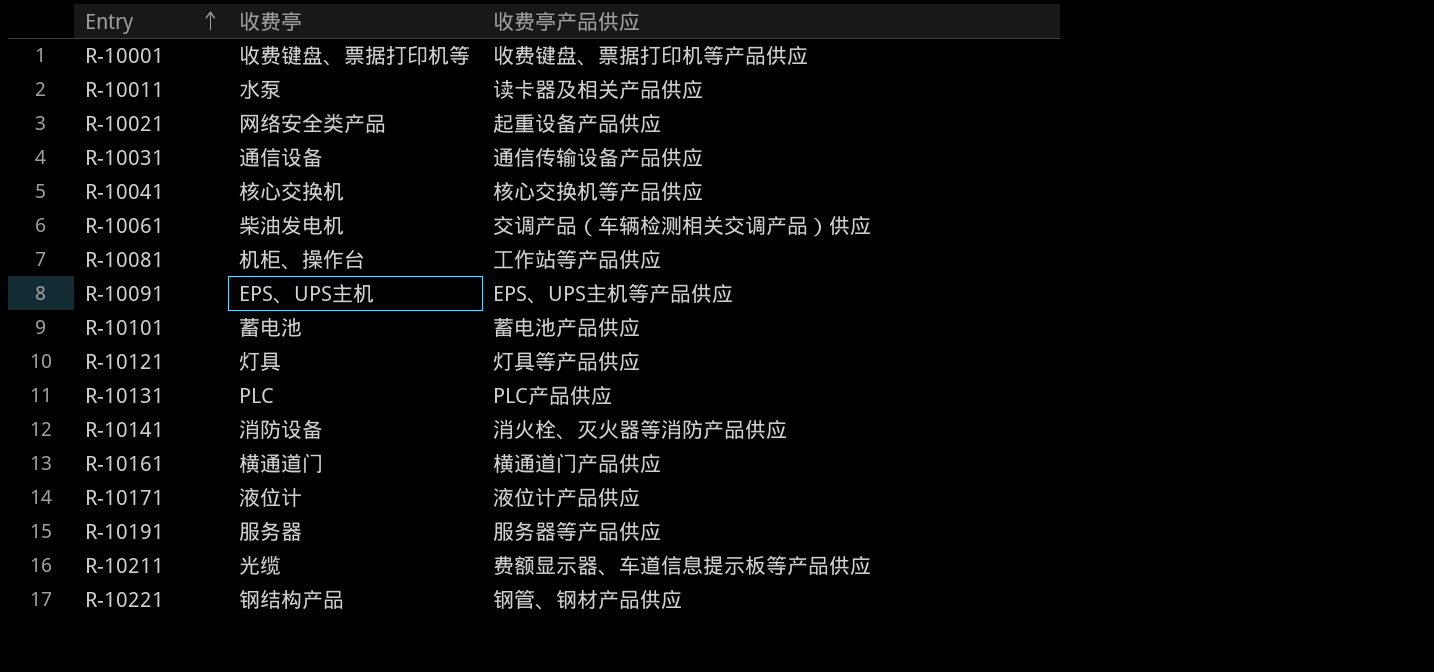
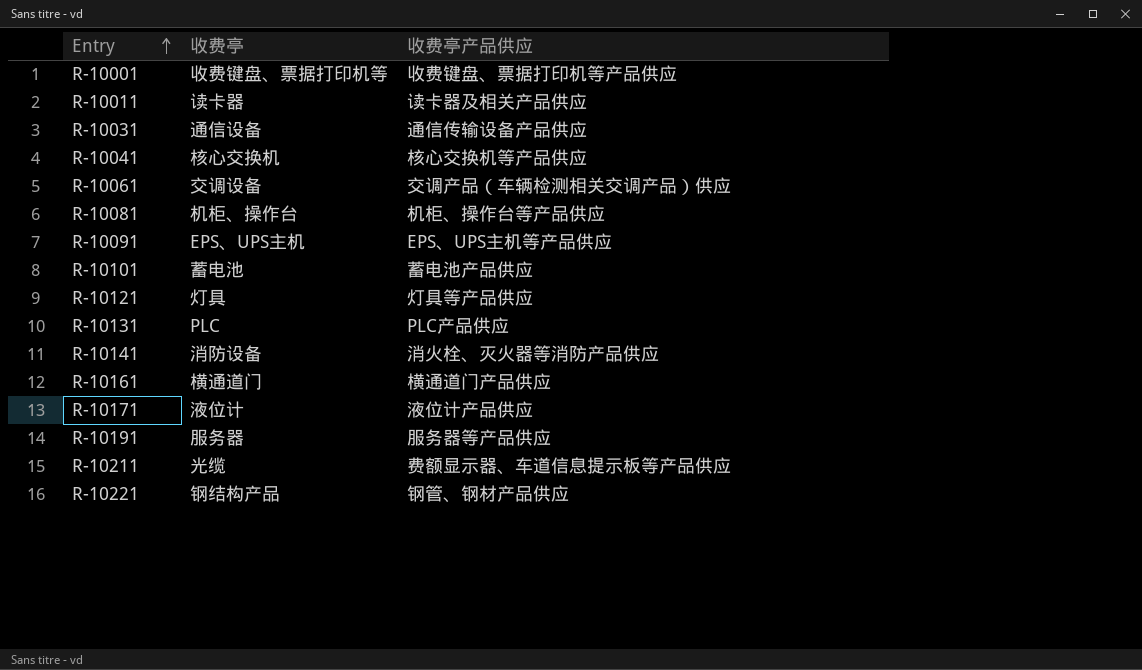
row R-10021: 网络安全类产品 | 起重设备产品供应 -> none
R-10011 | 收费亭: 水泵 -> 读卡器
R-10061 | 收费亭: 柴油发电机 -> 交调设备
R-10081 | 收费亭产品供应: 工作站等产品供应 -> 机柜、操作台等产品供应

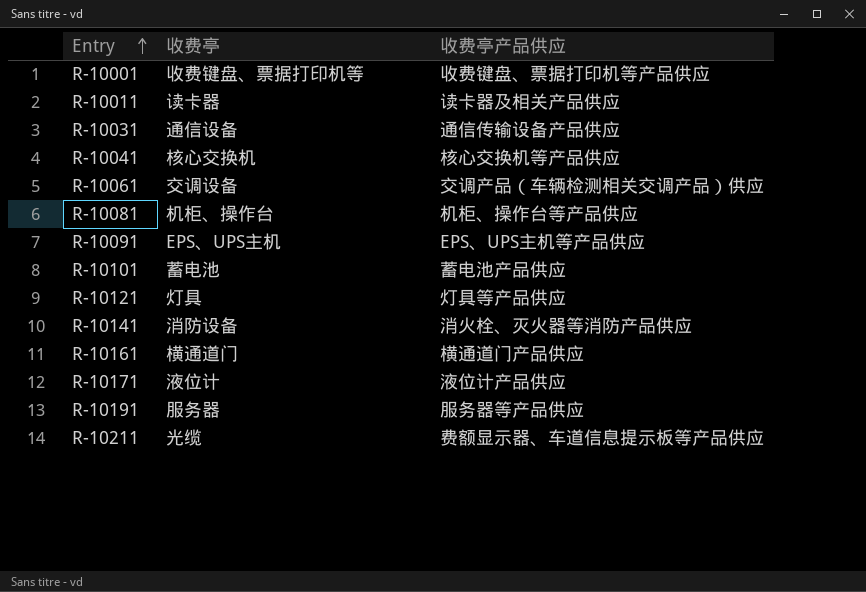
row R-10131: PLC | PLC产品供应 -> none
row R-10221: 钢结构产品 | 钢管、钢材产品供应 -> none

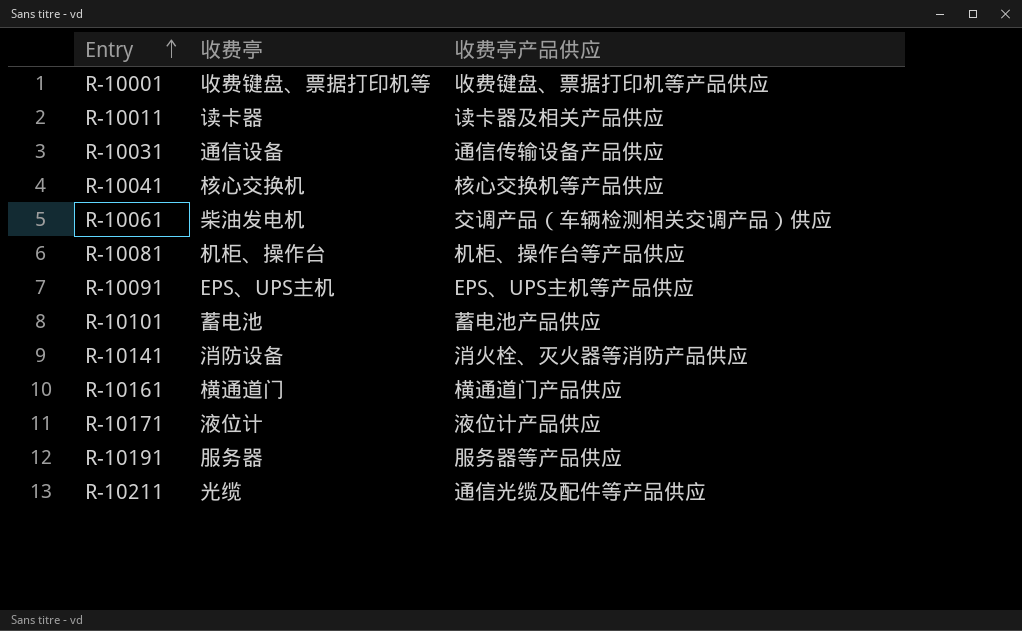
row R-10121: 灯具 | 灯具等产品供应 -> none
R-10061 | 收费亭: 交调设备 -> 柴油发电机
R-10211 | 收费亭产品供应: 费额显示器、车道信息提示板等产品供应 -> 通信光缆及配件等产品供应

